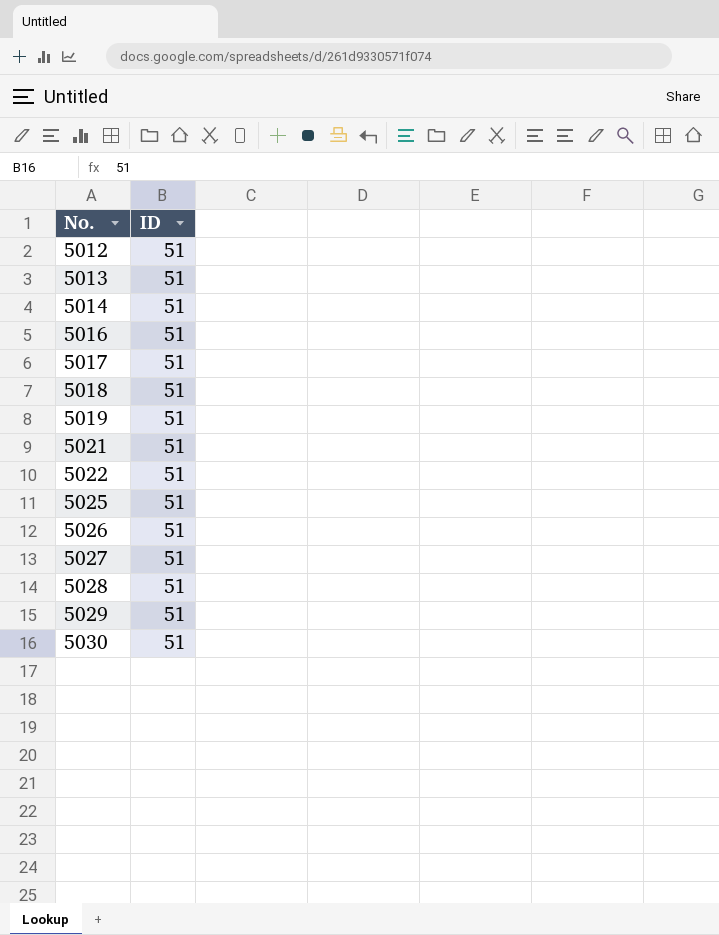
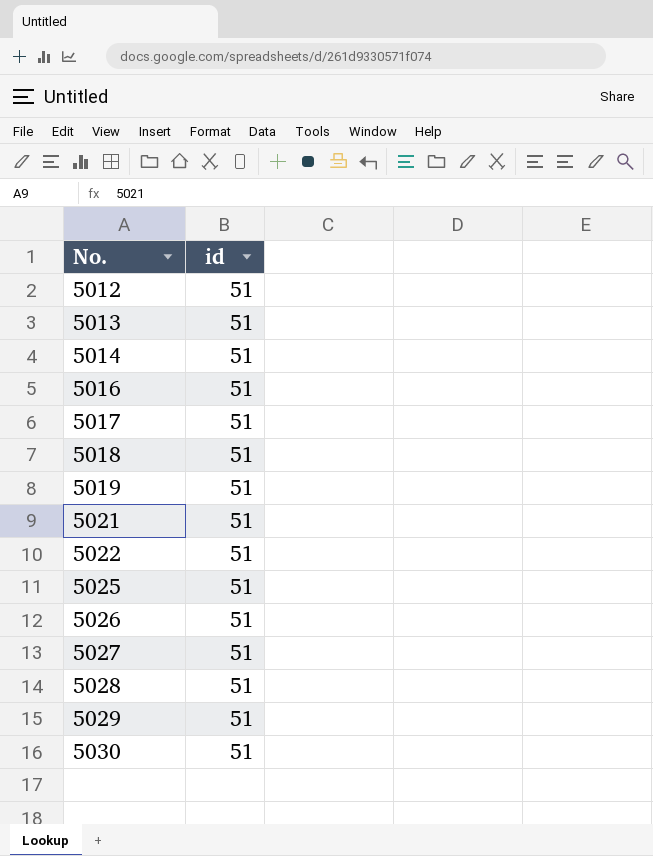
column name: ID -> id

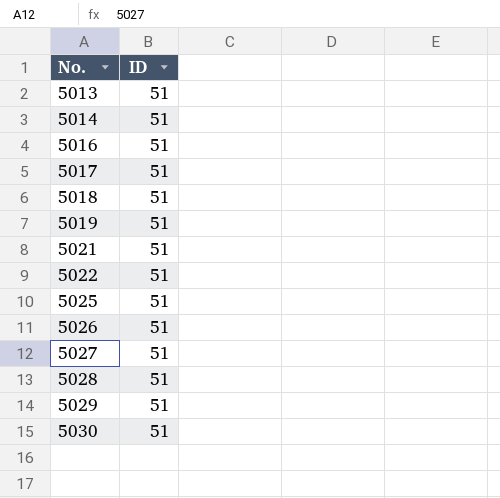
column name: id -> ID
row 5012: 51 -> none

